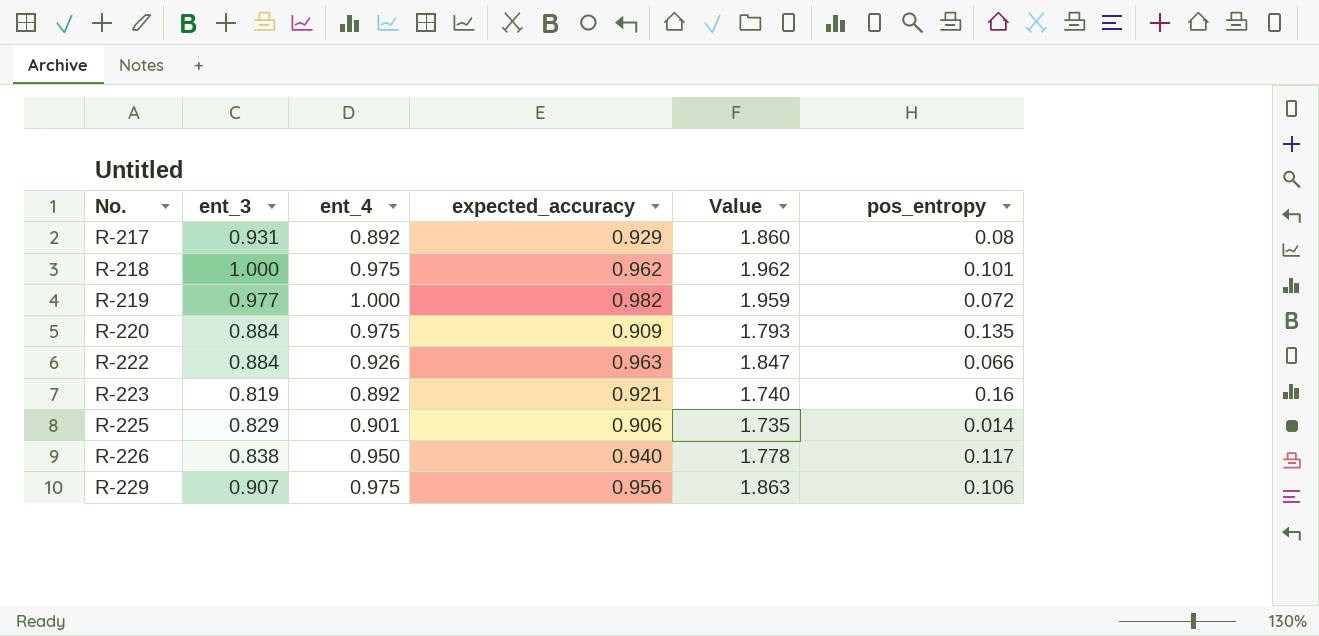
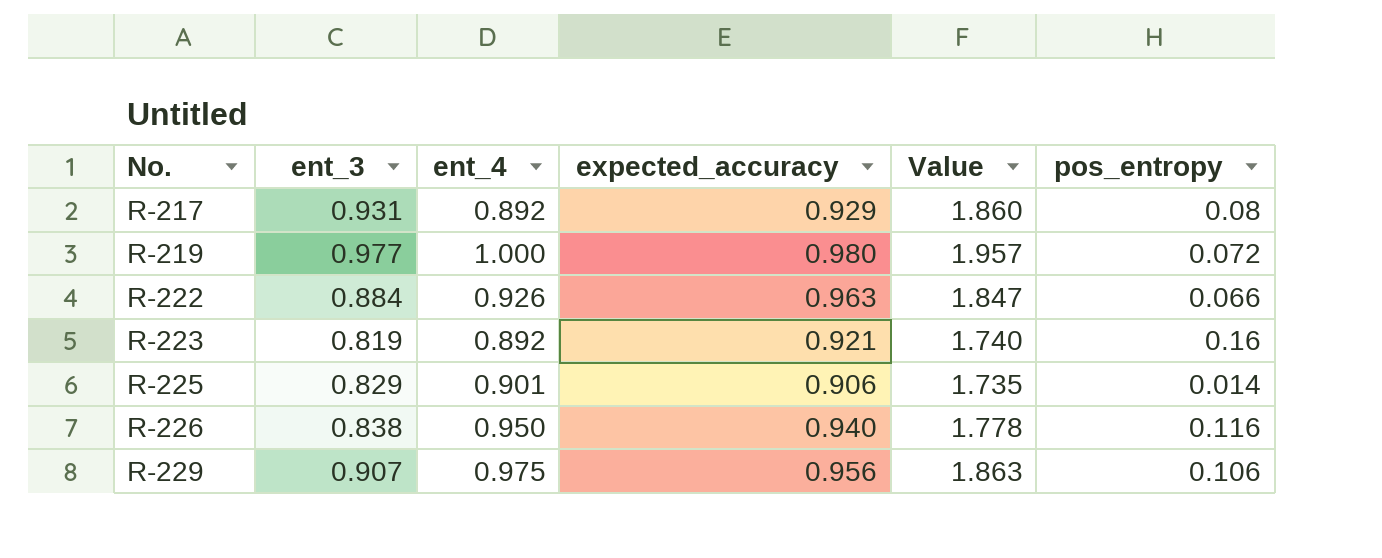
row R-218: 1.000 | 0.975 | 0.962 | 1.962 | 0.101 -> none
row R-220: 0.884 | 0.975 | 0.909 | 1.793 | 0.135 -> none
R-219 | expected_accuracy: 0.982 -> 0.980
R-219 | Value: 1.959 -> 1.957
R-226 | pos_entropy: 0.117 -> 0.116

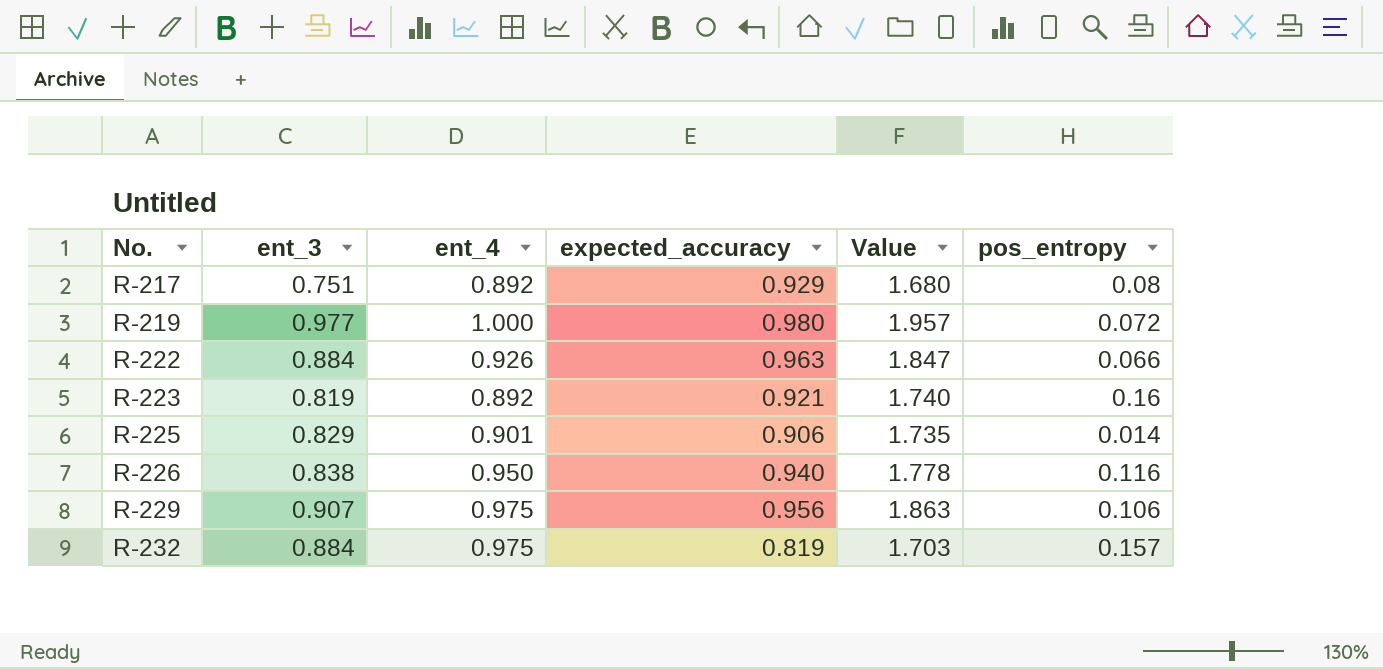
R-217 | ent_3: 0.931 -> 0.751
R-217 | Value: 1.860 -> 1.680
row R-232: none -> 0.884 | 0.975 | 0.819 | 1.703 | 0.157

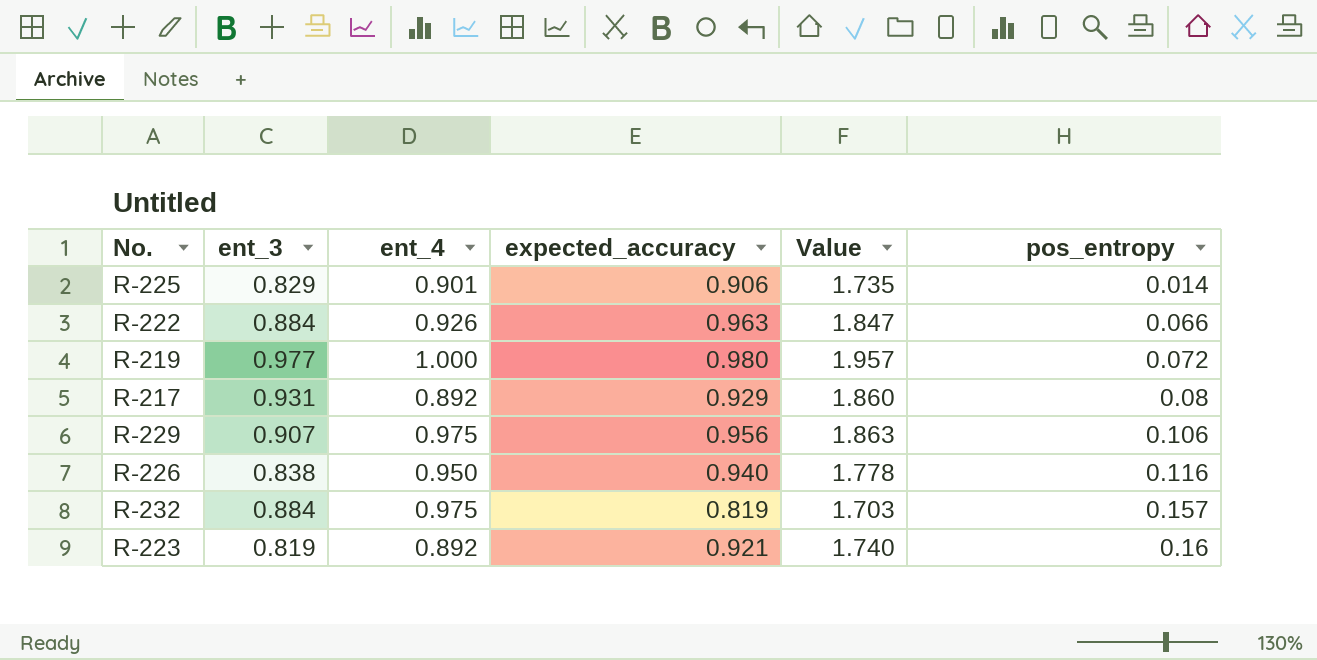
row order: No. ascending -> pos_entropy ascending
R-217 | ent_3: 0.751 -> 0.931
R-217 | Value: 1.680 -> 1.860

